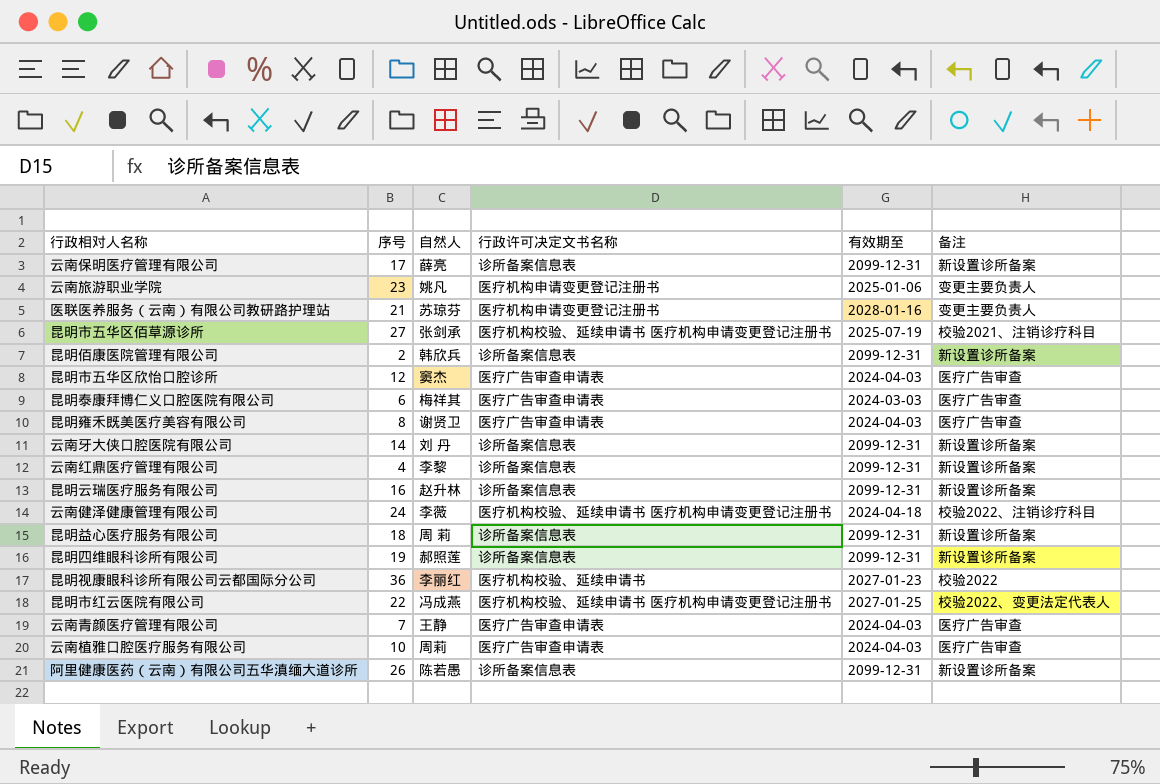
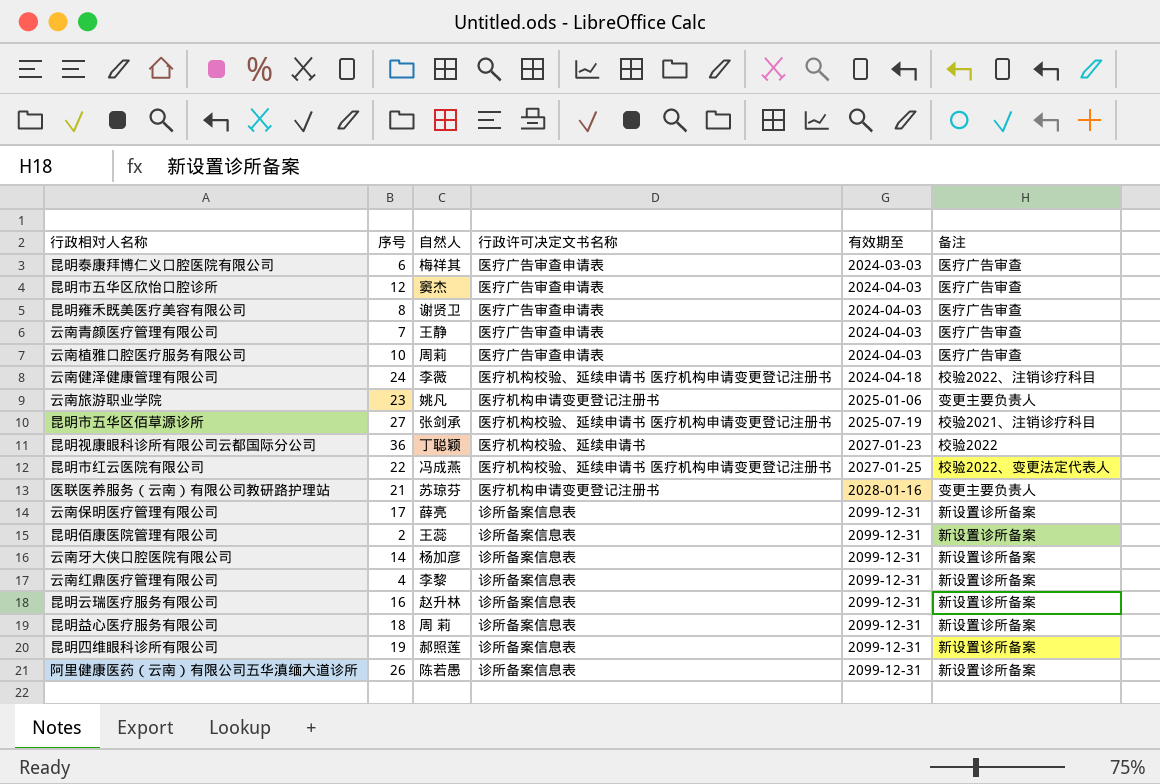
row order: none -> 有效期至 ascending
昆明视康眼科诊所有限公司云都国际分公司 | 自然人: 李丽红 -> 丁聪颖
昆明佰康医院管理有限公司 | 自然人: 韩欣兵 -> 王蕊
云南牙大侠口腔医院有限公司 | 自然人: 刘 丹 -> 杨加彦

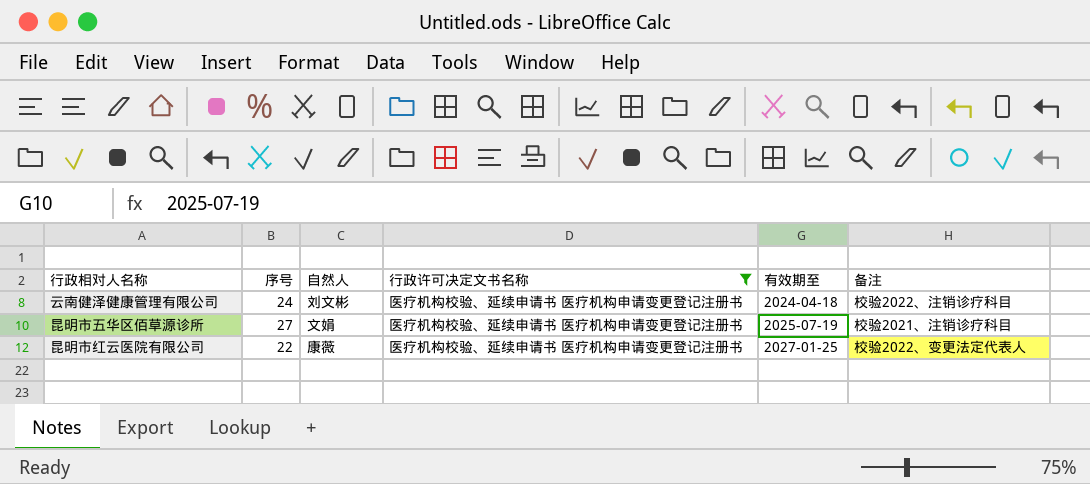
filter: none -> 行政许可决定文书名称 = 医疗机构校验、延续申请书 医疗机构申请变更登记注册书
云南健泽健康管理有限公司 | 自然人: 李薇 -> 刘文彬
昆明市五华区佰草源诊所 | 自然人: 张剑承 -> 文娟
昆明市红云医院有限公司 | 自然人: 冯成燕 -> 康薇

